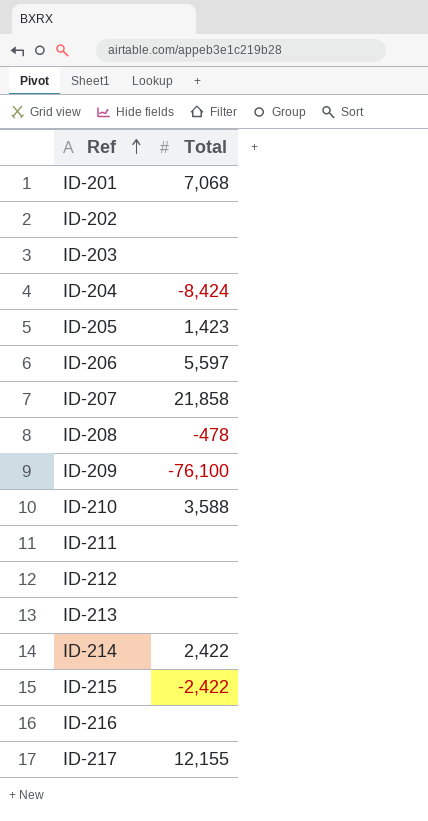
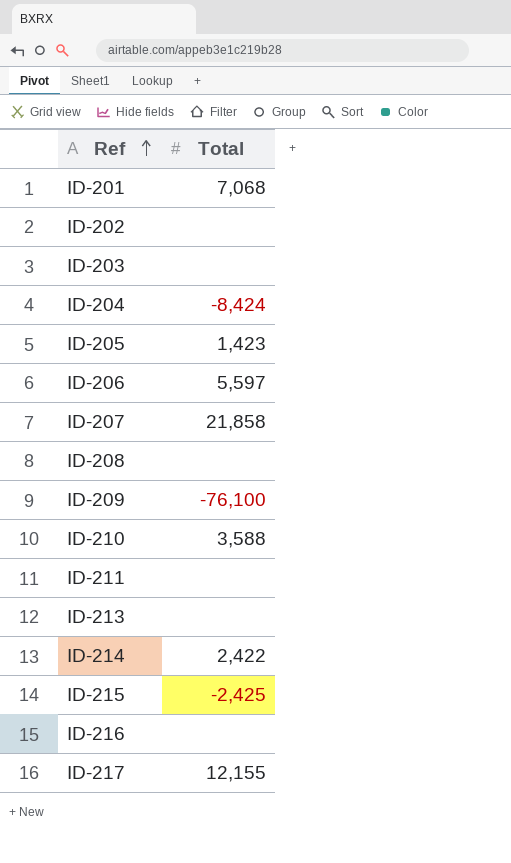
row ID-212: none -> none
ID-208 | Total: -478 -> none
ID-215 | Total: -2,422 -> -2,425

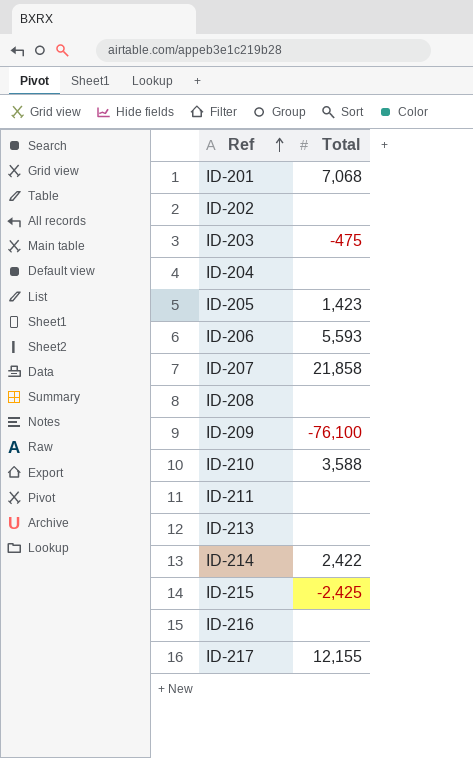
ID-203 | Total: none -> -475
ID-204 | Total: -8,424 -> none
ID-206 | Total: 5,597 -> 5,593

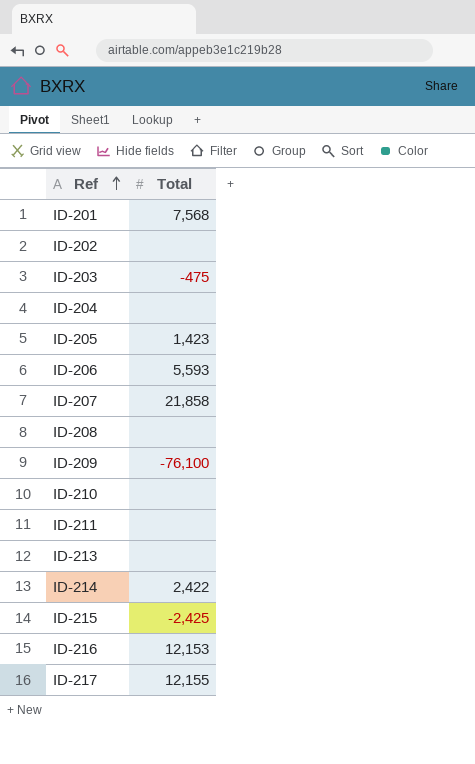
ID-201 | Total: 7,068 -> 7,568
ID-210 | Total: 3,588 -> none
ID-216 | Total: none -> 12,153

